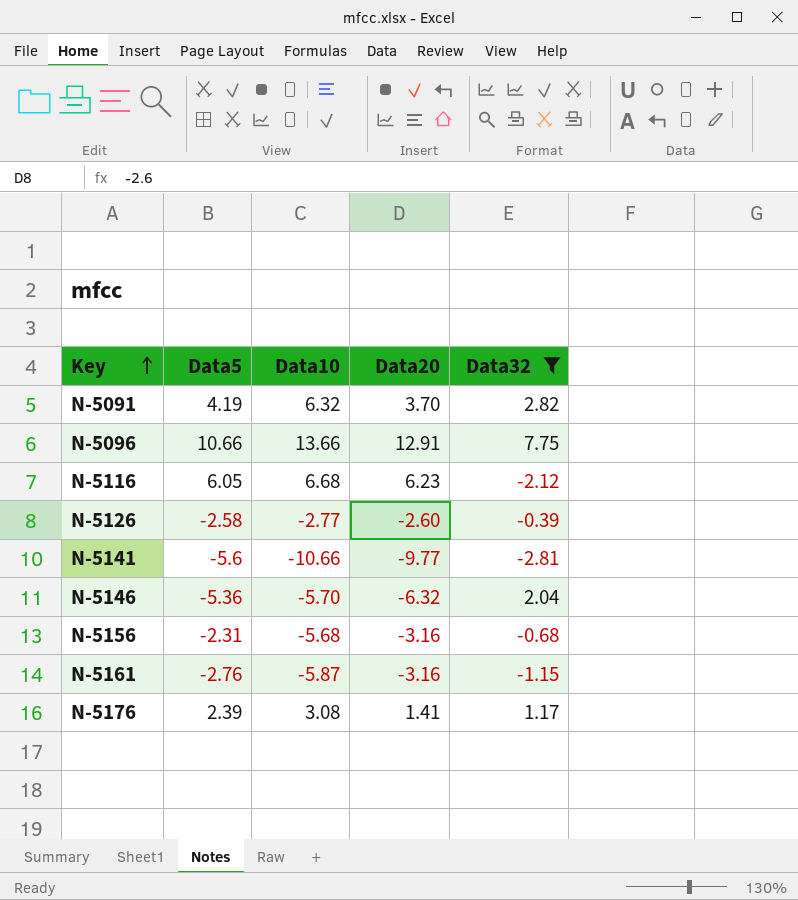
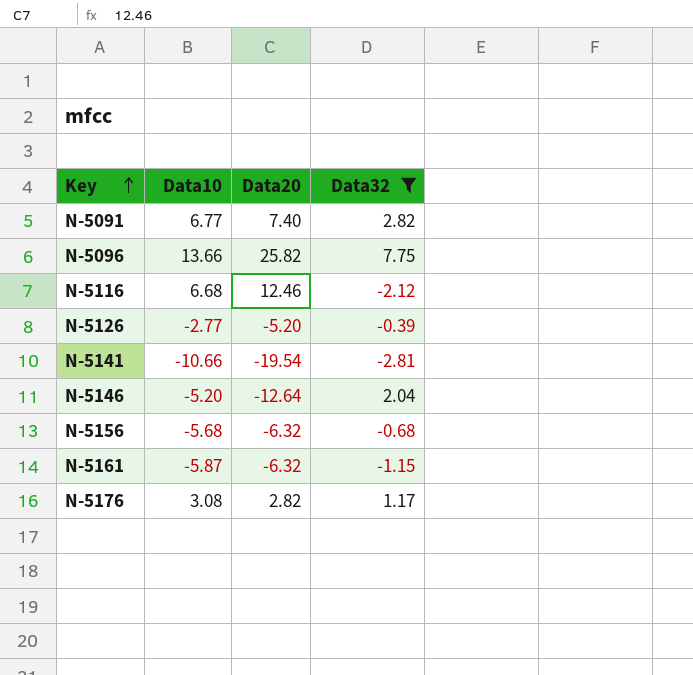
column Data5 | position: 2 -> none
N-5091 | Data10: 6.32 -> 6.77
N-5091 | Data20: 3.70 -> 7.40
N-5096 | Data20: 12.91 -> 25.82
N-5116 | Data20: 6.23 -> 12.46
N-5126 | Data20: -2.60 -> -5.20
N-5141 | Data20: -9.77 -> -19.54
N-5146 | Data10: -5.70 -> -5.20
N-5146 | Data20: -6.32 -> -12.64
N-5156 | Data20: -3.16 -> -6.32
N-5161 | Data20: -3.16 -> -6.32
N-5176 | Data20: 1.41 -> 2.82

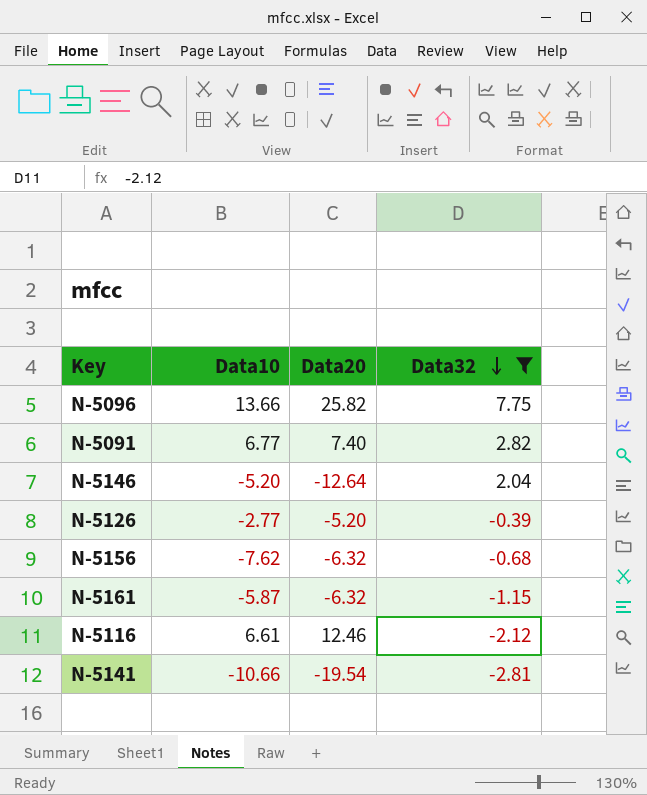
row order: Key ascending -> Data32 descending
row N-5176: 3.08 | 2.82 | 1.17 -> none
N-5156 | Data10: -5.68 -> -7.62
N-5116 | Data10: 6.68 -> 6.61

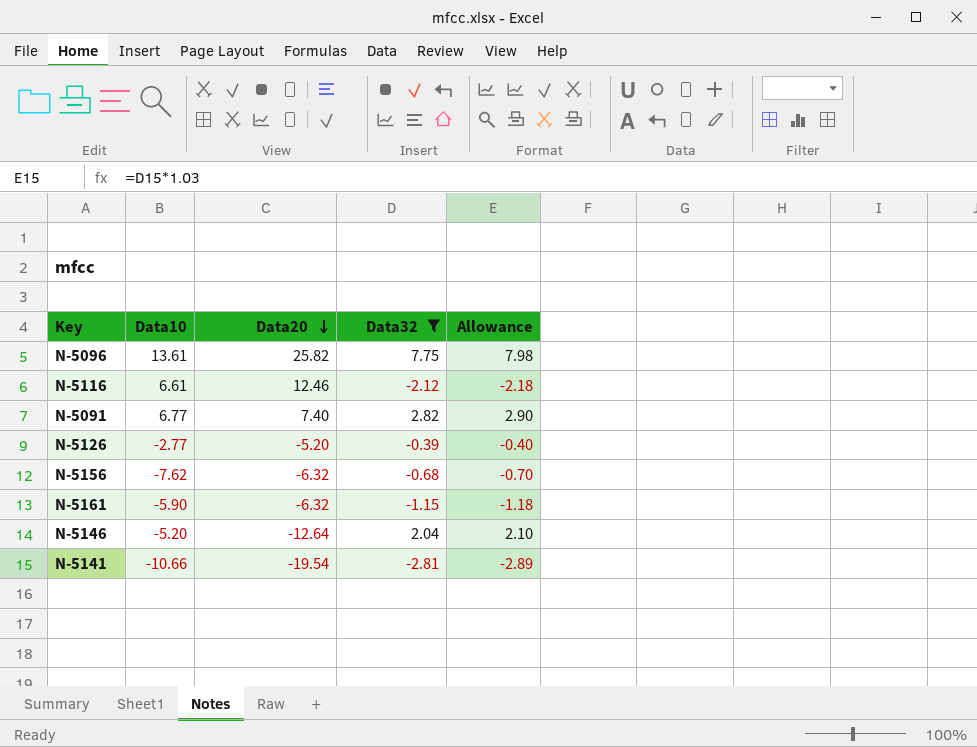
row order: Data32 descending -> Data20 descending
column Allowance | formula: none -> [Data32] * 1.03
N-5096 | Data10: 13.66 -> 13.61
N-5161 | Data10: -5.87 -> -5.90

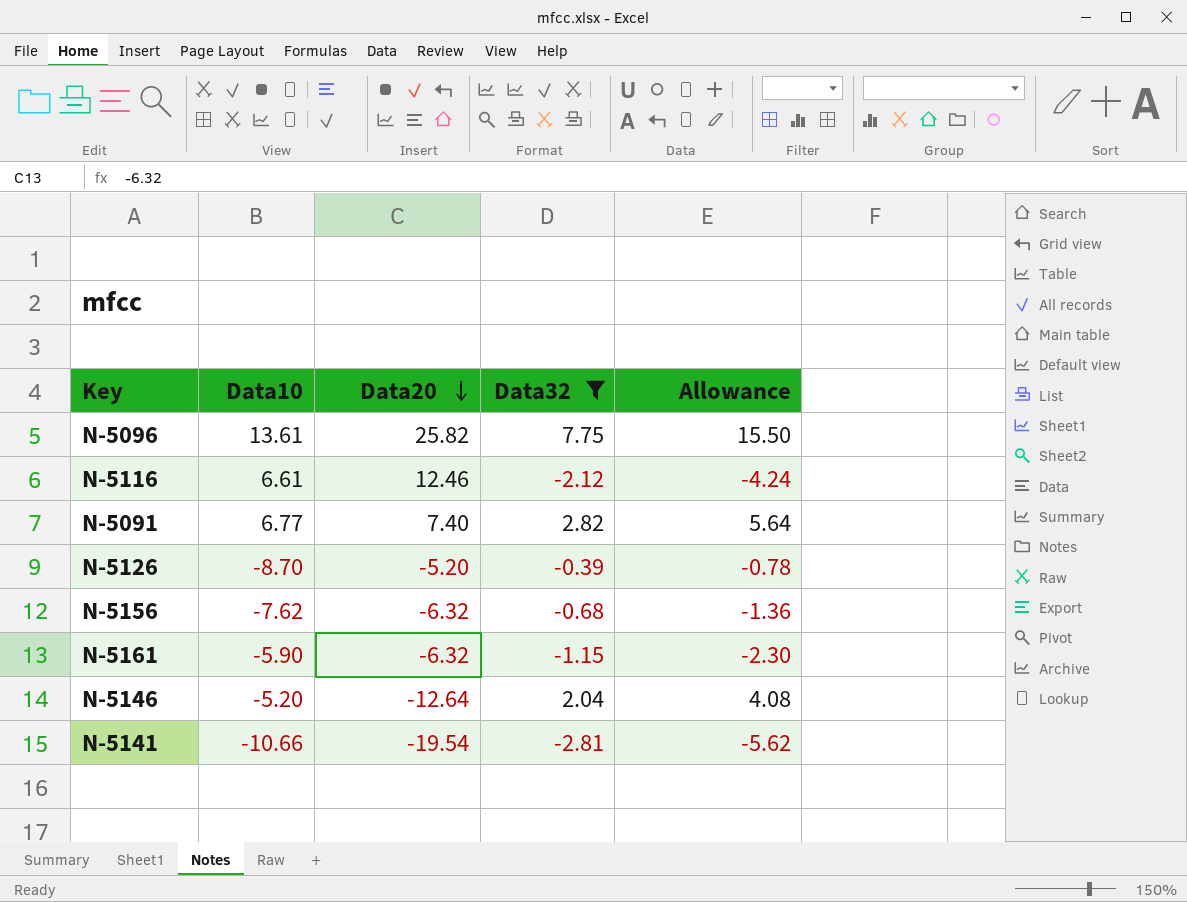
column Allowance | formula: [Data32] * 1.03 -> [Data32] * 2
N-5126 | Data10: -2.77 -> -8.70

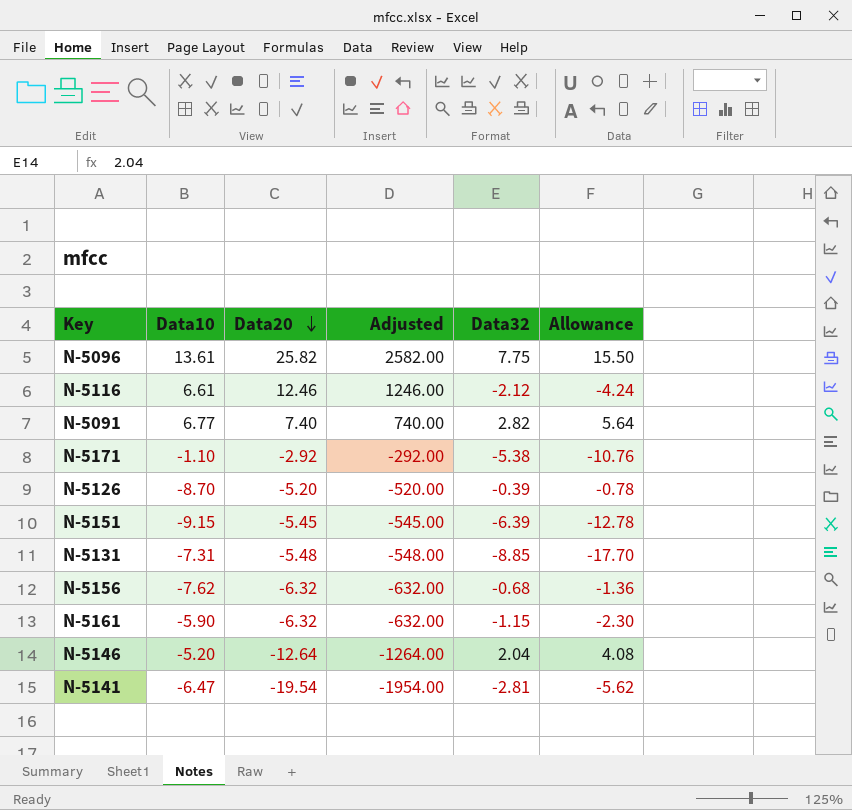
filter: Data32 >= -2.81 -> none
column Adjusted | formula: none -> [Data20] * 100
N-5141 | Data10: -10.66 -> -6.47

